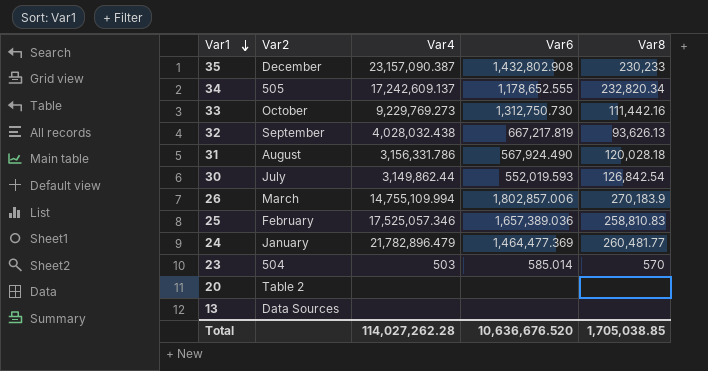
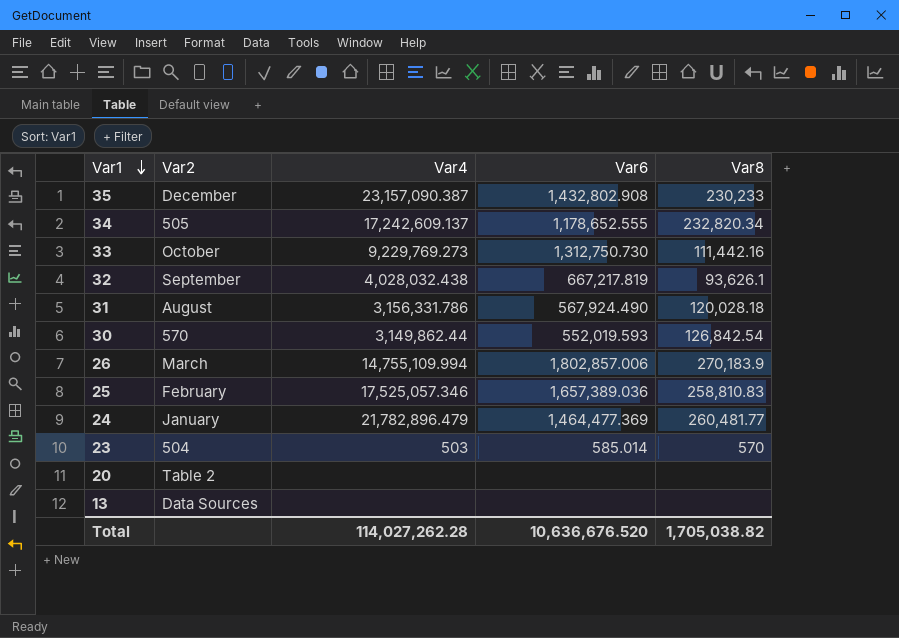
32 | Var8: 93,626.13 -> 93,626.1
30 | Var2: July -> 570
Total | Var8: 1,705,038.85 -> 1,705,038.82

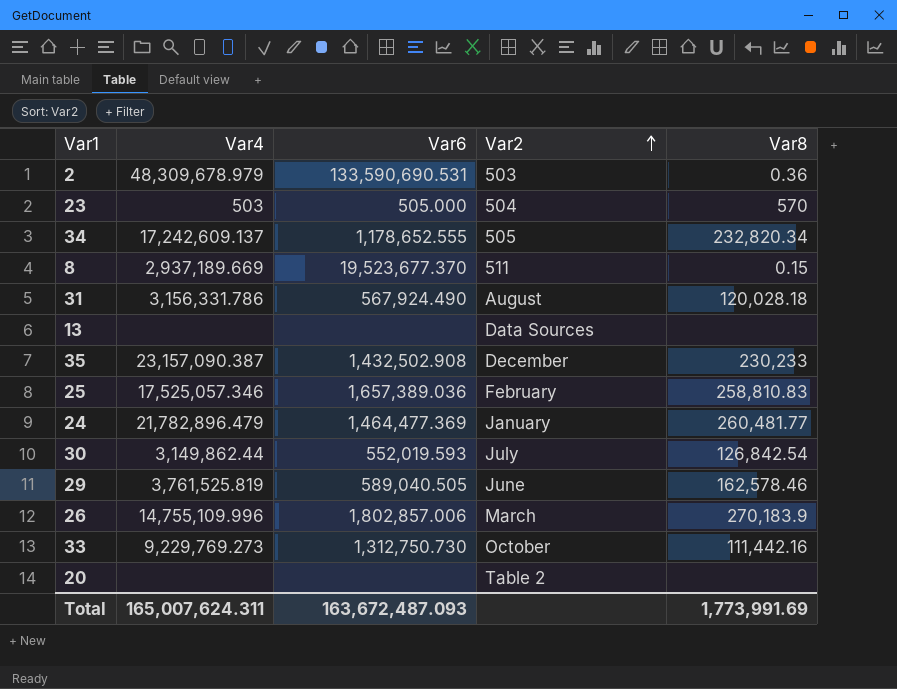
row order: Var1 descending -> Var2 ascending
column Var2 | position: 2 -> 4
row 32: September | 4,028,032.438 | 667,217.819 | 93,626.1 -> none
row 2: none -> 48,309,678.979 | 133,590,690.531 | 503 | 0.36
23 | Var6: 585.014 -> 505.000
row 8: none -> 2,937,189.669 | 19,523,677.370 | 511 | 0.15
35 | Var6: 1,432,802.908 -> 1,432,502.908
30 | Var2: 570 -> July
row 29: none -> 3,761,525.819 | 589,040.505 | June | 162,578.46
26 | Var4: 14,755,109.994 -> 14,755,109.996
Total | Var4: 114,027,262.28 -> 165,007,624.311
Total | Var6: 10,636,676.520 -> 163,672,487.093
Total | Var8: 1,705,038.82 -> 1,773,991.69

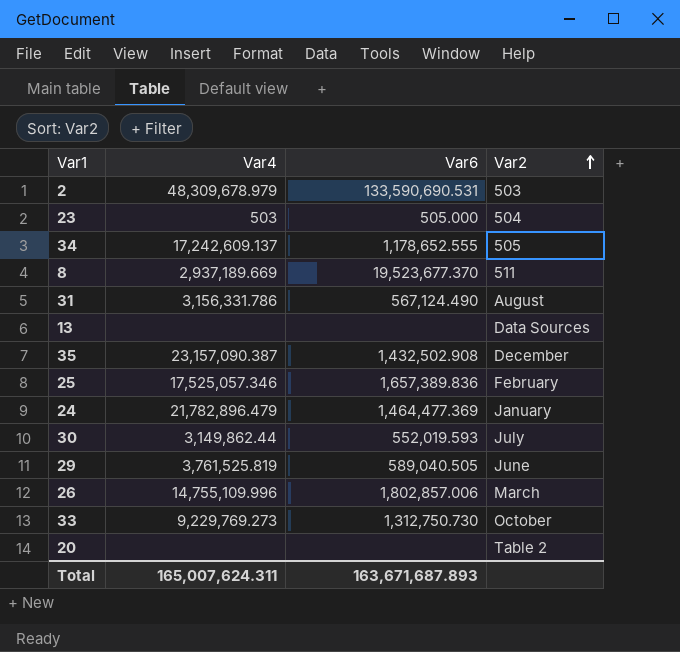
column Var8 | position: 5 -> none
31 | Var6: 567,924.490 -> 567,124.490
25 | Var6: 1,657,389.036 -> 1,657,389.836
Total | Var6: 163,672,487.093 -> 163,671,687.893

